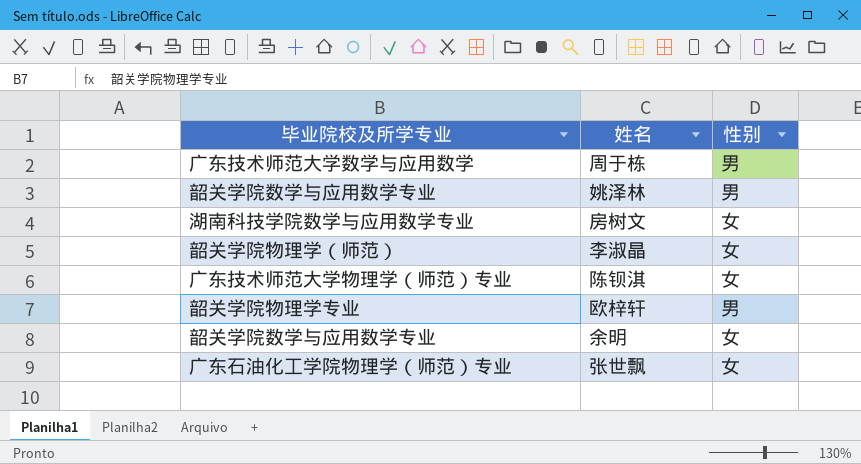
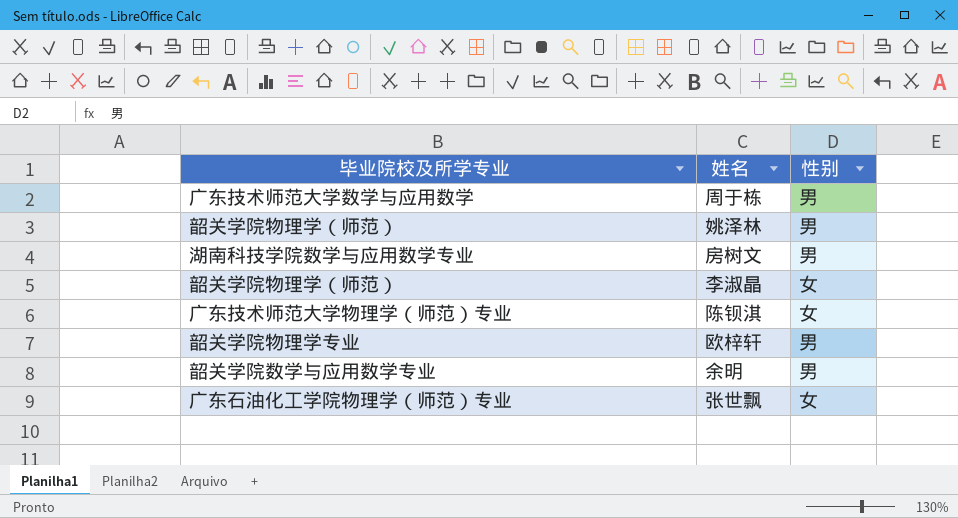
姚泽林 | 毕业院校及所学专业: 韶关学院数学与应用数学专业 -> 韶关学院物理学（师范）
房树文 | 性别: 女 -> 男
余明 | 性别: 女 -> 男

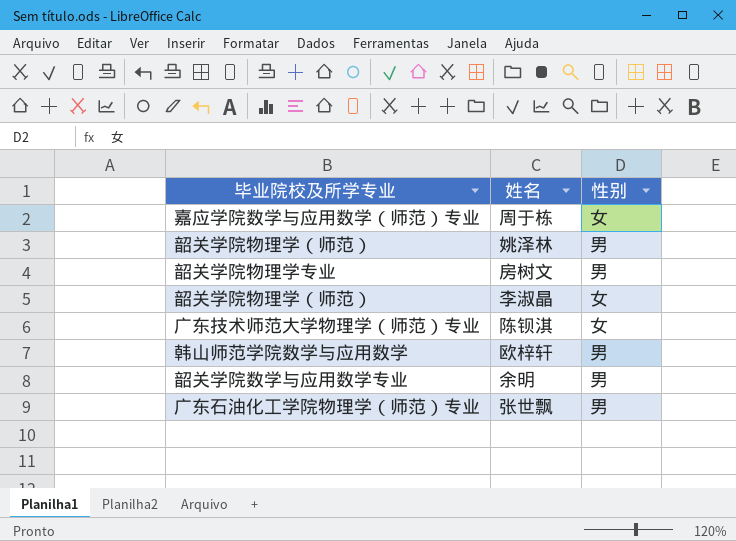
周于栋 | 毕业院校及所学专业: 广东技术师范大学数学与应用数学 -> 嘉应学院数学与应用数学（师范）专业
周于栋 | 性别: 男 -> 女
房树文 | 毕业院校及所学专业: 湖南科技学院数学与应用数学专业 -> 韶关学院物理学专业
欧梓轩 | 毕业院校及所学专业: 韶关学院物理学专业 -> 韩山师范学院数学与应用数学
张世飘 | 性别: 女 -> 男

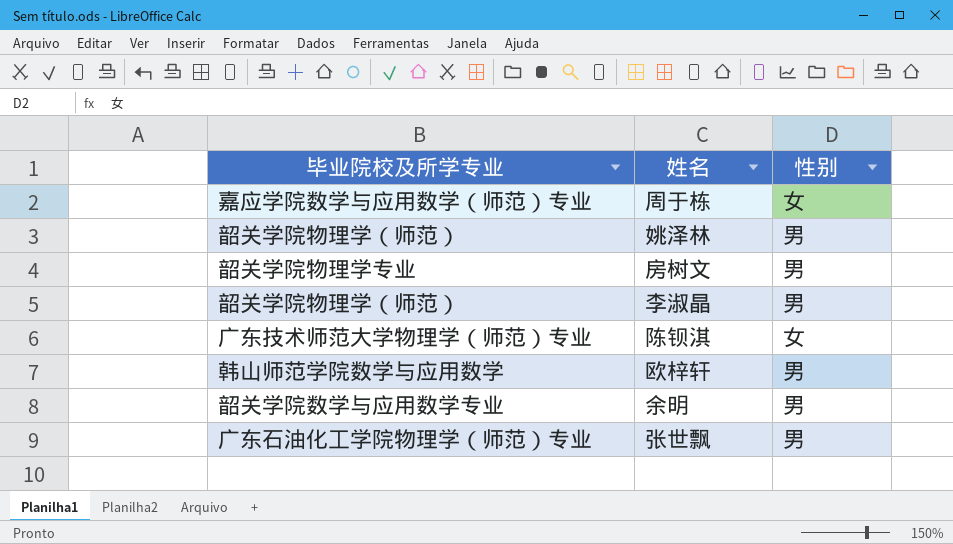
李淑晶 | 性别: 女 -> 男

